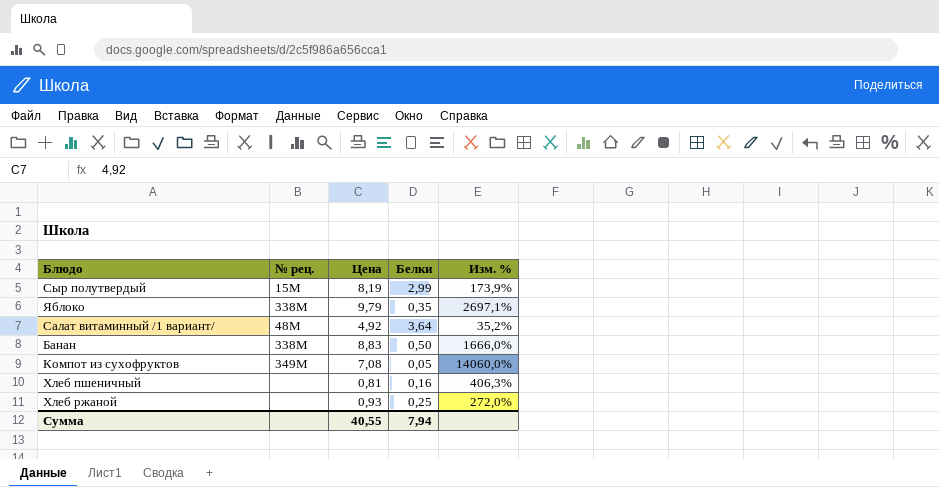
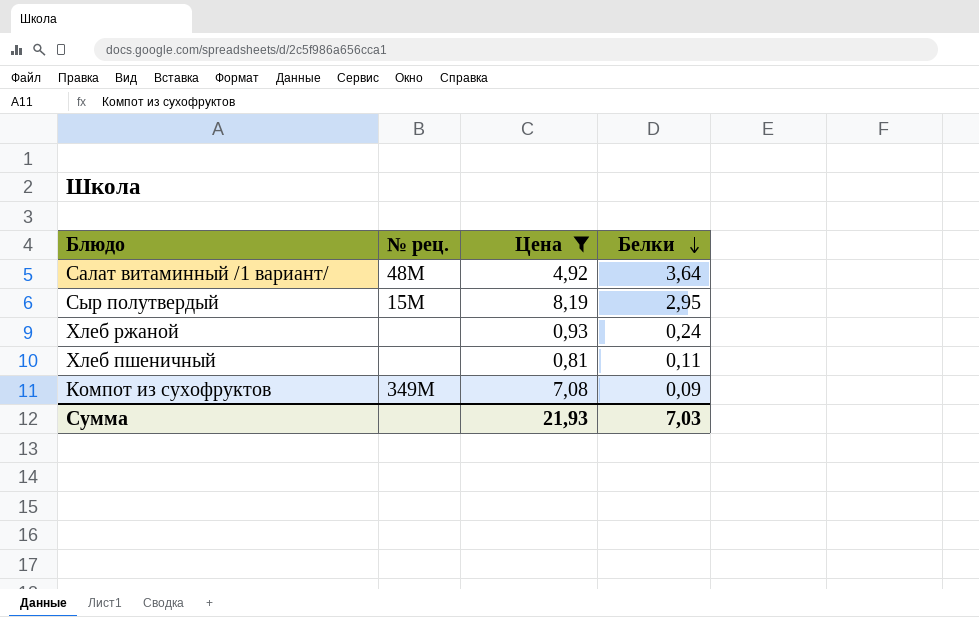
filter: none -> Цена <= 8,19
row order: none -> Белки descending
column Изм. % | formula: ([Цена] - [Белки]) / [Белки] -> none
Сыр полутвердый | Белки: 2,99 -> 2,95
Хлеб ржаной | Белки: 0,25 -> 0,24
Хлеб пшеничный | Белки: 0,16 -> 0,11
Компот из сухофруктов | Белки: 0,05 -> 0,09
Сумма | Цена: 40,55 -> 21,93
Сумма | Белки: 7,94 -> 7,03

